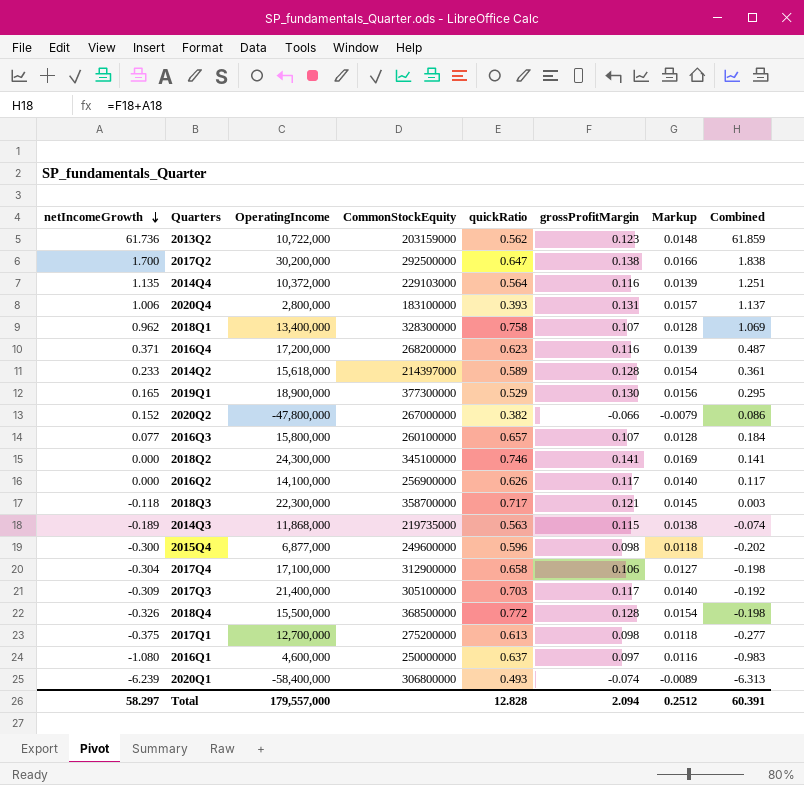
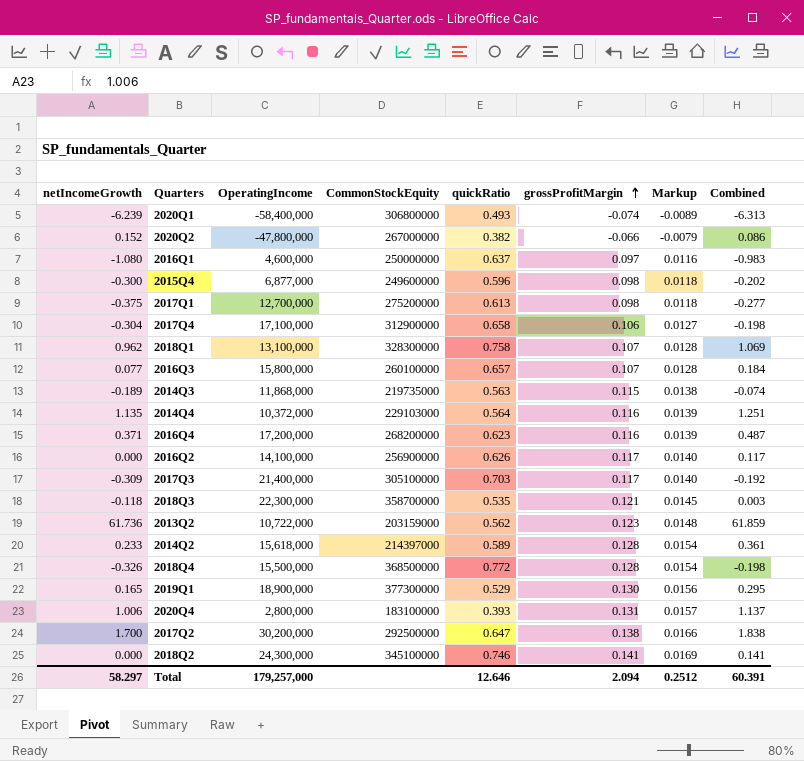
row order: netIncomeGrowth descending -> grossProfitMargin ascending
2018Q1 | OperatingIncome: 13,400,000 -> 13,100,000
2018Q3 | quickRatio: 0.717 -> 0.535
Total | OperatingIncome: 179,557,000 -> 179,257,000
Total | quickRatio: 12.828 -> 12.646

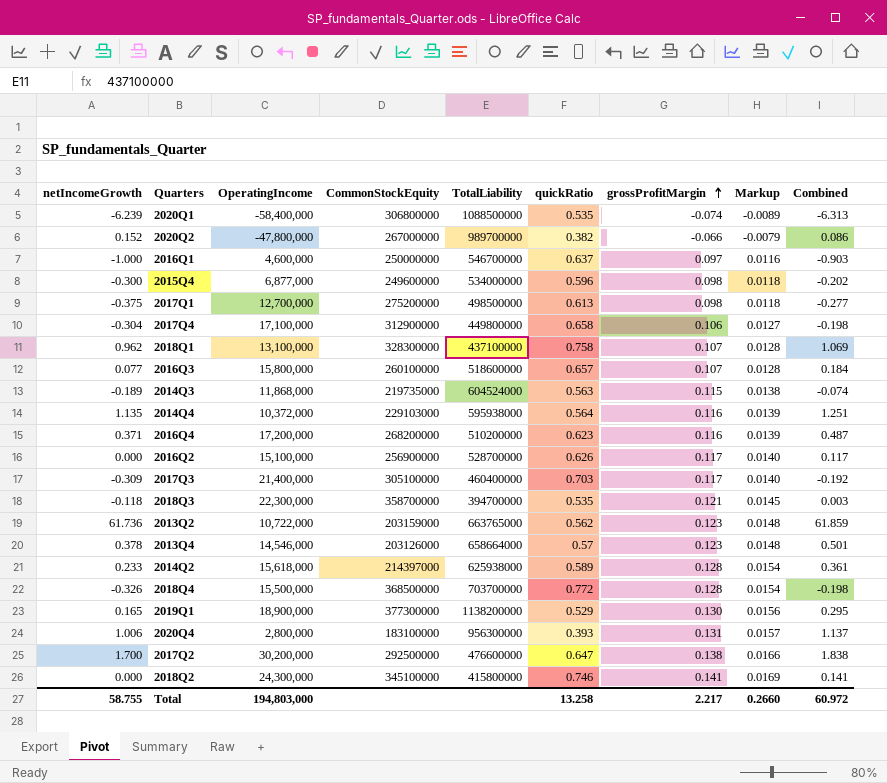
column TotalLiability | position: none -> 5
2020Q1 | quickRatio: 0.493 -> 0.535
2016Q1 | netIncomeGrowth: -1.080 -> -1.000
2016Q1 | Combined: -0.983 -> -0.903
2016Q2 | OperatingIncome: 14,100,000 -> 15,100,000
row 2013Q4: none -> 0.378 | 14,546,000 | 203126000 | 658664000 | 0.57 | 0.123 | 0.0148 | 0.501
Total | netIncomeGrowth: 58.297 -> 58.755
Total | OperatingIncome: 179,257,000 -> 194,803,000
Total | quickRatio: 12.646 -> 13.258
Total | grossProfitMargin: 2.094 -> 2.217
Total | Markup: 0.2512 -> 0.2660
Total | Combined: 60.391 -> 60.972

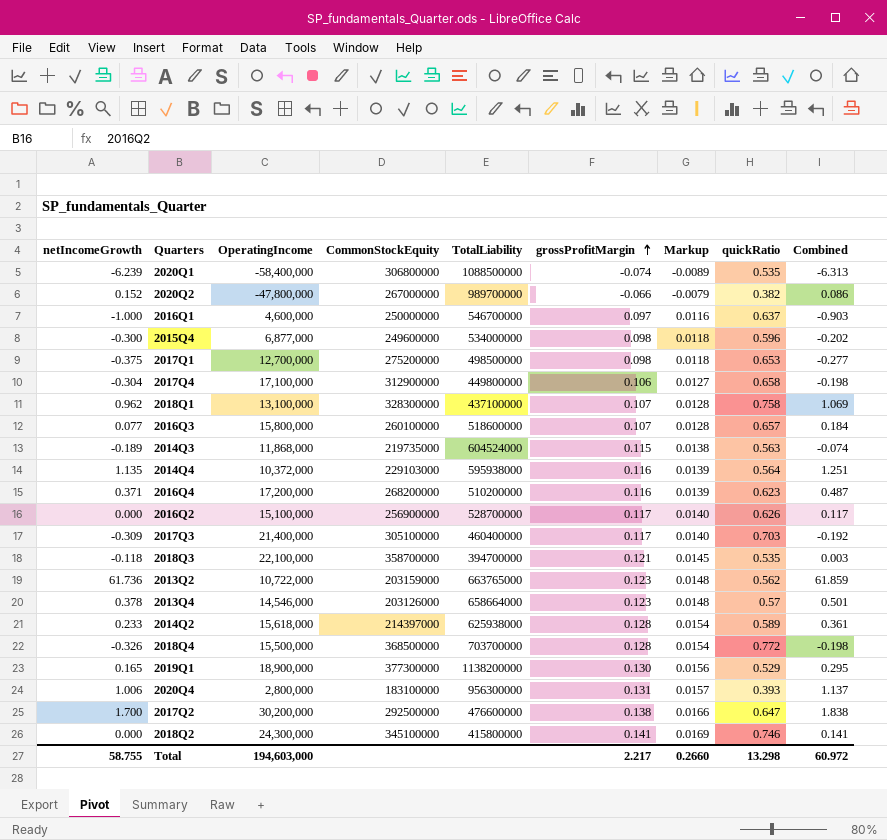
column quickRatio | position: 6 -> 8
2017Q1 | quickRatio: 0.613 -> 0.653
2018Q3 | OperatingIncome: 22,300,000 -> 22,100,000
Total | OperatingIncome: 194,803,000 -> 194,603,000
Total | quickRatio: 13.258 -> 13.298

